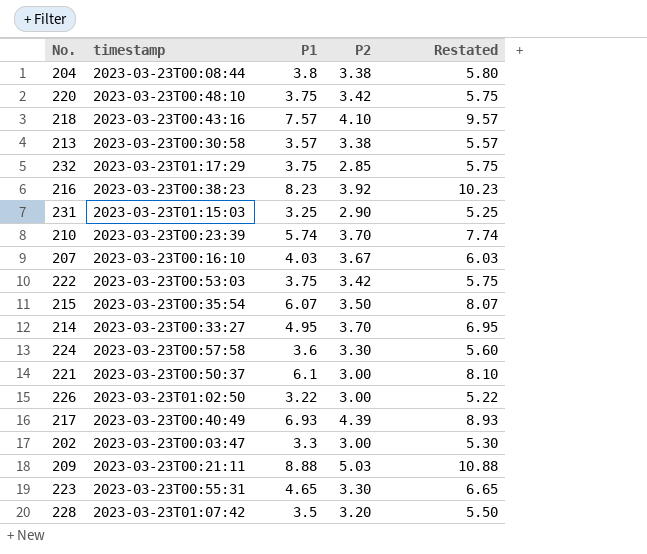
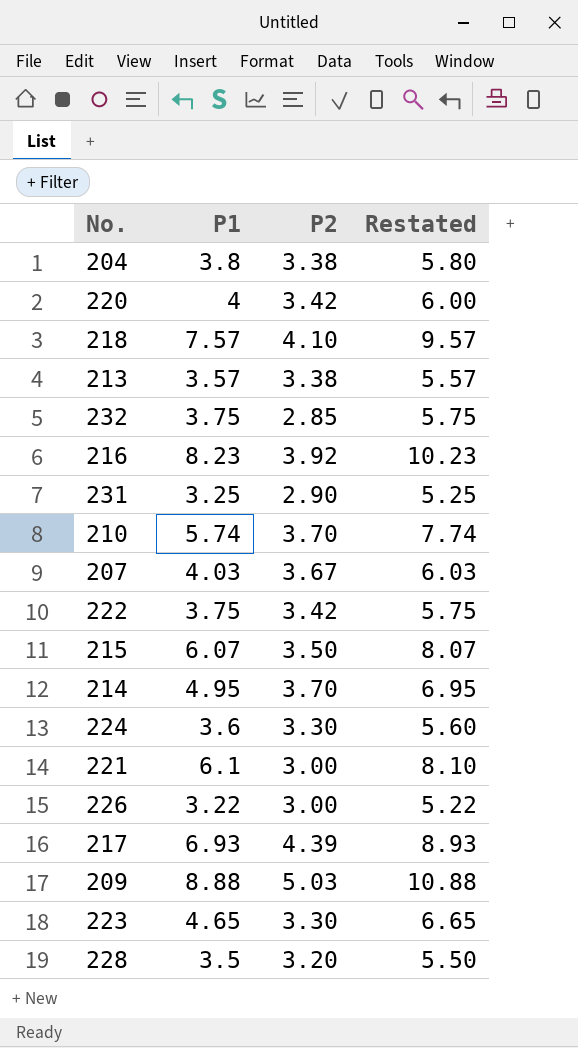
column timestamp | position: 2 -> none
row 202: 2023-03-23T00:03:47 | 3.3 | 3.00 | 5.30 -> none
220 | P1: 3.75 -> 4
220 | Restated: 5.75 -> 6.00

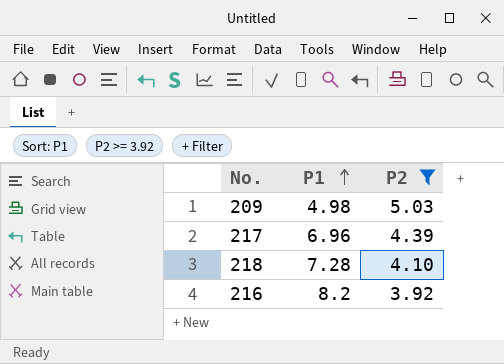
filter: none -> P2 >= 3.92
row order: none -> P1 ascending
column Restated | formula: [P1] + 2 -> none
209 | P1: 8.88 -> 4.98
217 | P1: 6.93 -> 6.96
218 | P1: 7.57 -> 7.28
216 | P1: 8.23 -> 8.2

